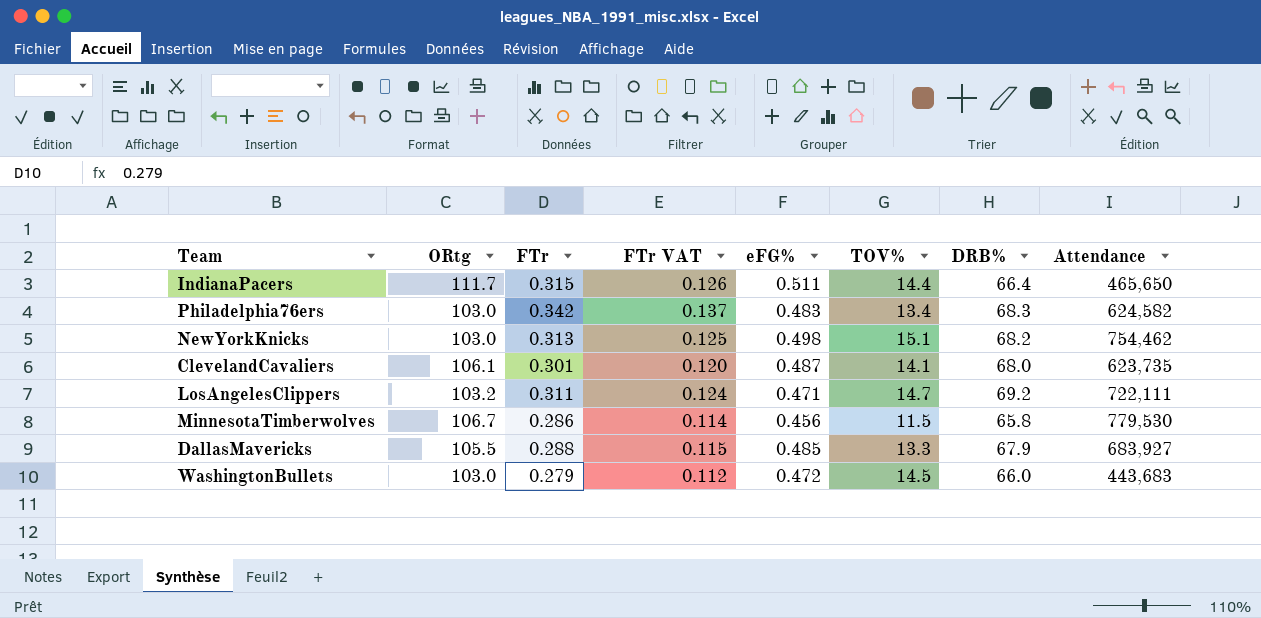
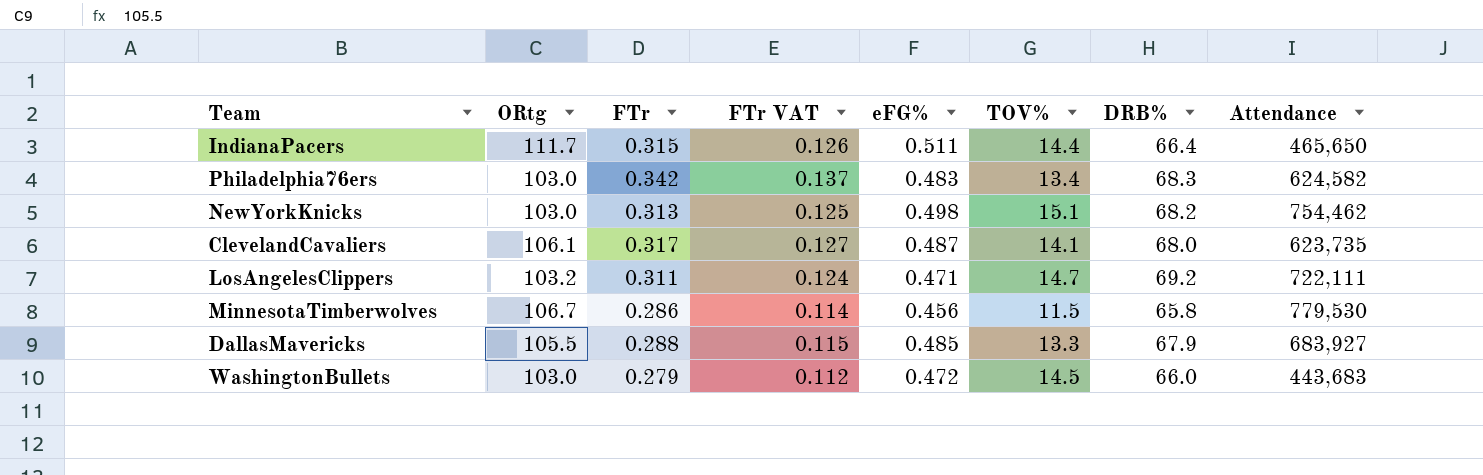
ClevelandCavaliers | FTr: 0.301 -> 0.317
ClevelandCavaliers | FTr VAT: 0.120 -> 0.127

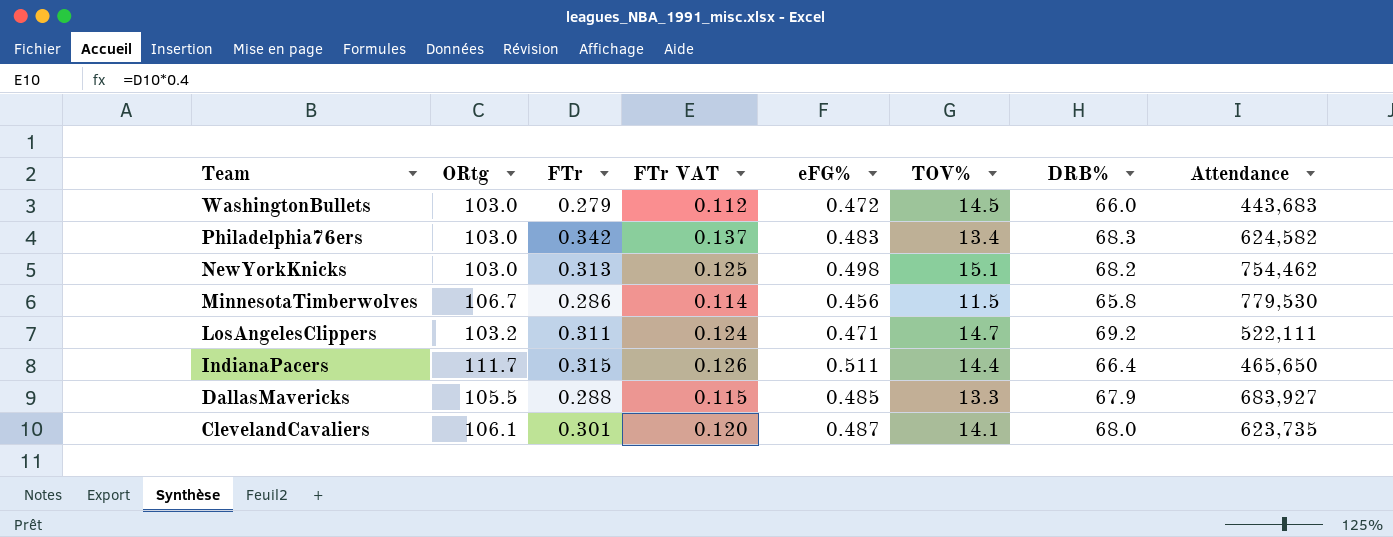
row order: none -> Team descending
LosAngelesClippers | Attendance: 722,111 -> 522,111
ClevelandCavaliers | FTr: 0.317 -> 0.301
ClevelandCavaliers | FTr VAT: 0.127 -> 0.120

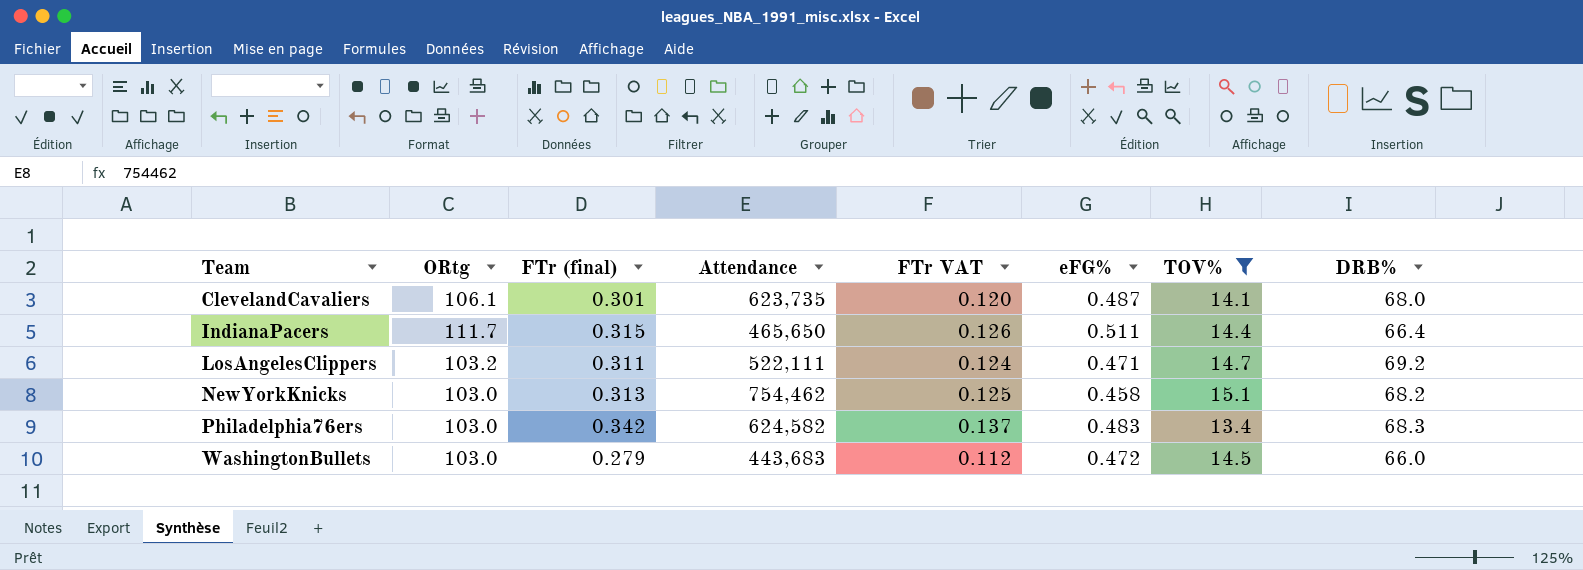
filter: none -> TOV% >= 13.4
row order: Team descending -> Team ascending
column name: FTr -> FTr (final)
column Attendance | position: 8 -> 4
NewYorkKnicks | eFG%: 0.498 -> 0.458

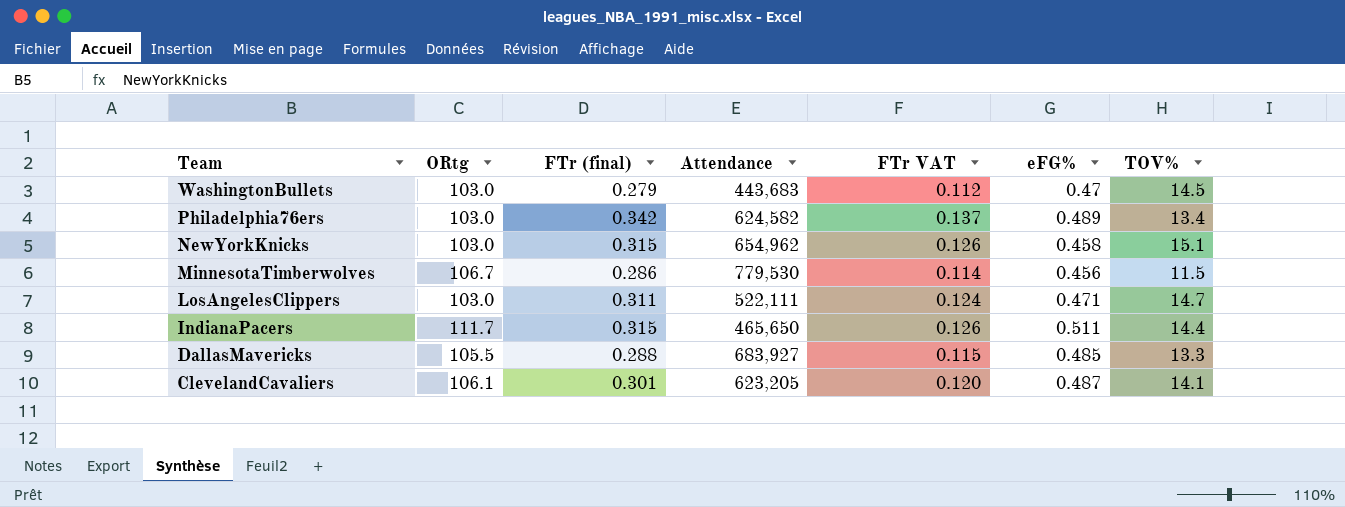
filter: TOV% >= 13.4 -> none
row order: Team ascending -> Team descending
column DRB% | position: 8 -> none
WashingtonBullets | eFG%: 0.472 -> 0.47
Philadelphia76ers | eFG%: 0.483 -> 0.489
NewYorkKnicks | FTr (final): 0.313 -> 0.315
NewYorkKnicks | Attendance: 754,462 -> 654,962
NewYorkKnicks | FTr VAT: 0.125 -> 0.126
LosAngelesClippers | ORtg: 103.2 -> 103.0
ClevelandCavaliers | Attendance: 623,735 -> 623,205

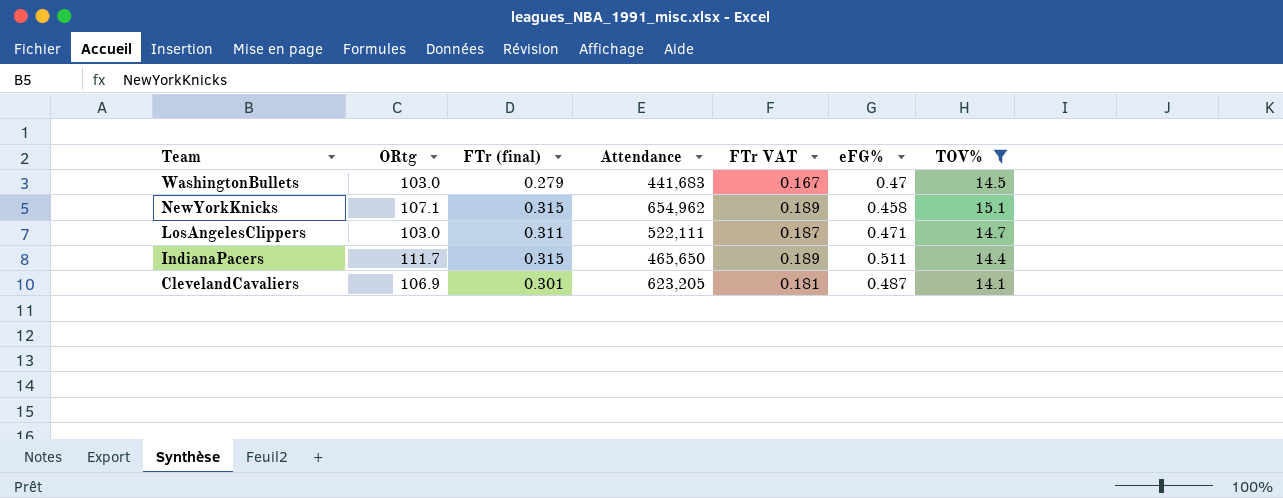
filter: none -> TOV% >= 14.1
column FTr VAT | formula: [FTr (final)] * 0.4 -> [FTr (final)] * 0.6
WashingtonBullets | Attendance: 443,683 -> 441,683
NewYorkKnicks | ORtg: 103.0 -> 107.1
ClevelandCavaliers | ORtg: 106.1 -> 106.9

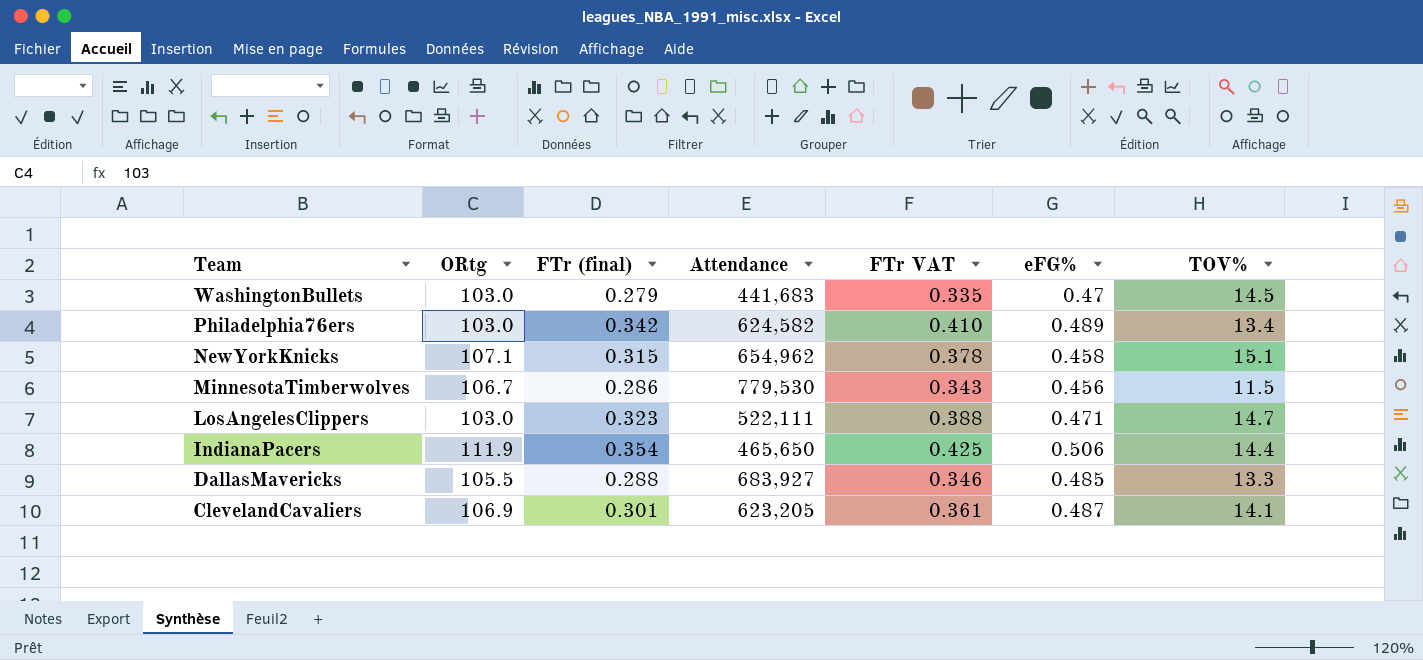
filter: TOV% >= 14.1 -> none
column FTr VAT | formula: [FTr (final)] * 0.6 -> [FTr (final)] * 1.2
LosAngelesClippers | FTr (final): 0.311 -> 0.323
IndianaPacers | ORtg: 111.7 -> 111.9
IndianaPacers | FTr (final): 0.315 -> 0.354
IndianaPacers | eFG%: 0.511 -> 0.506

